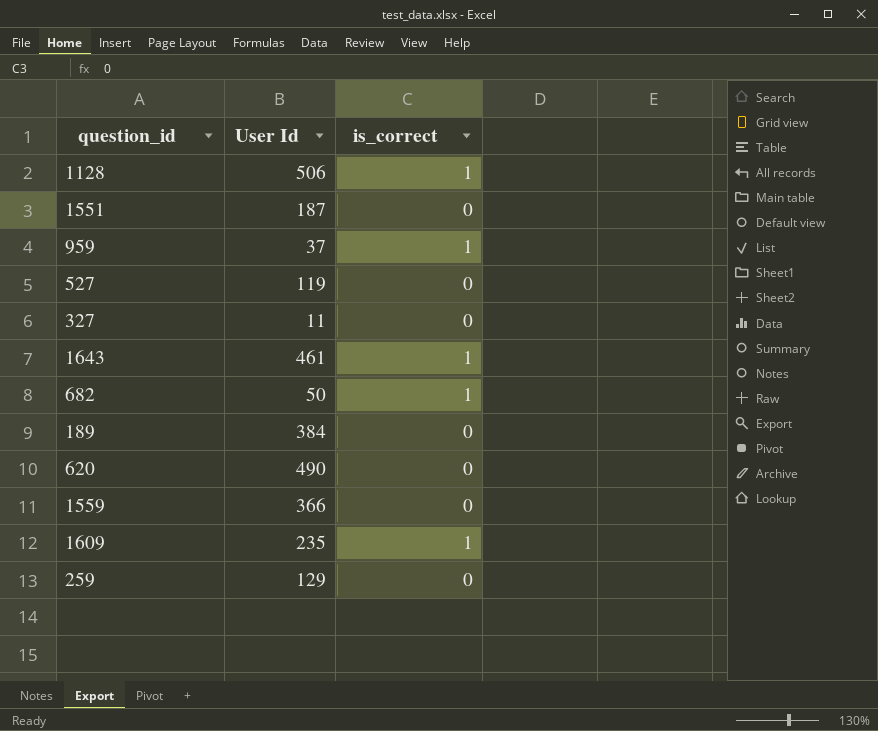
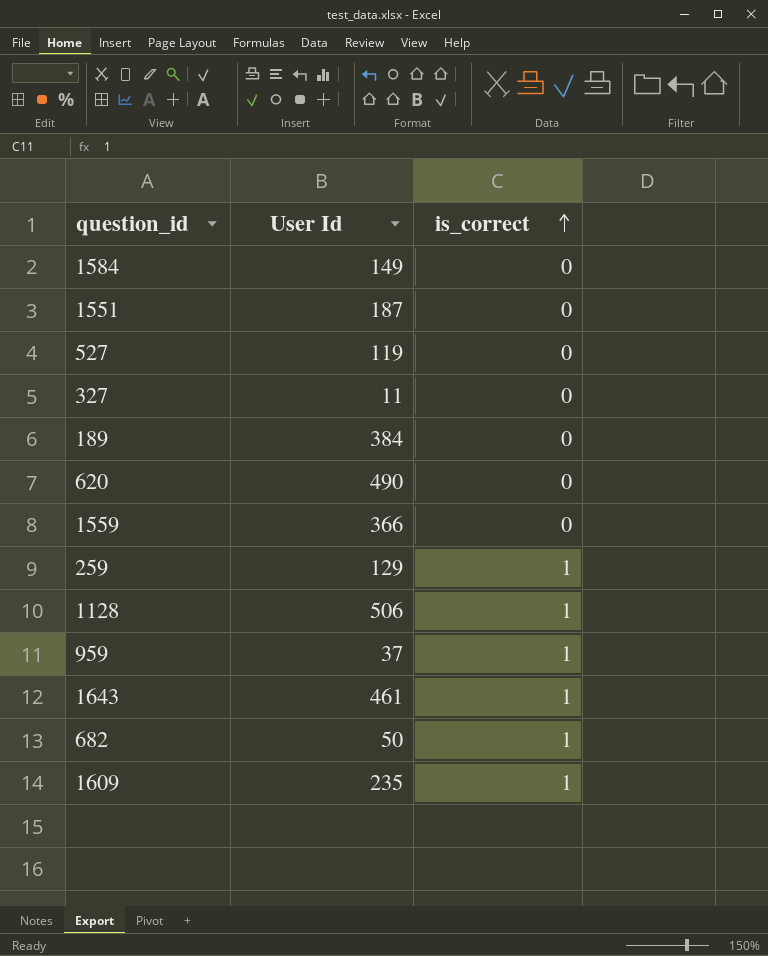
row order: none -> is_correct ascending
row 1584: none -> 149 | 0
259 | is_correct: 0 -> 1

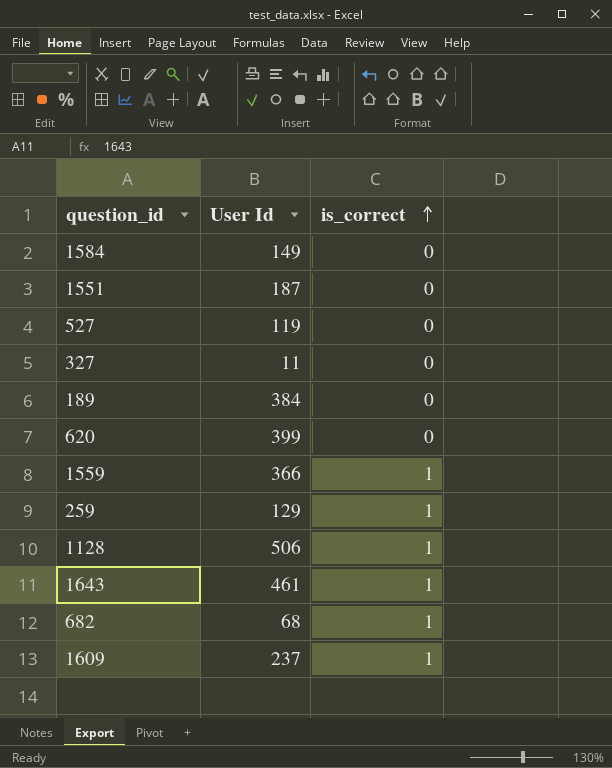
row 959: 37 | 1 -> none
620 | User Id: 490 -> 399
1559 | is_correct: 0 -> 1
682 | User Id: 50 -> 68
1609 | User Id: 235 -> 237

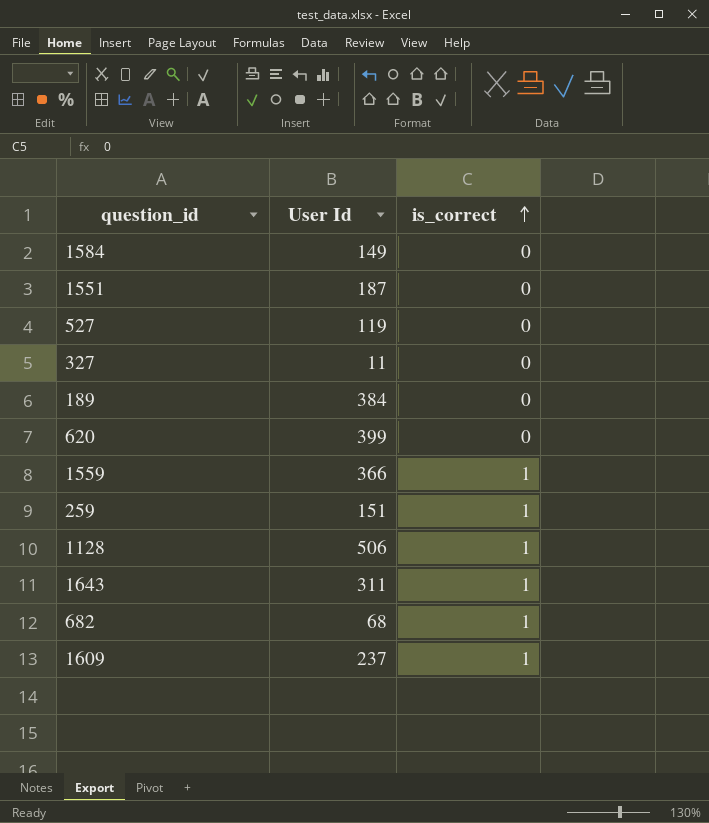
259 | User Id: 129 -> 151
1643 | User Id: 461 -> 311

